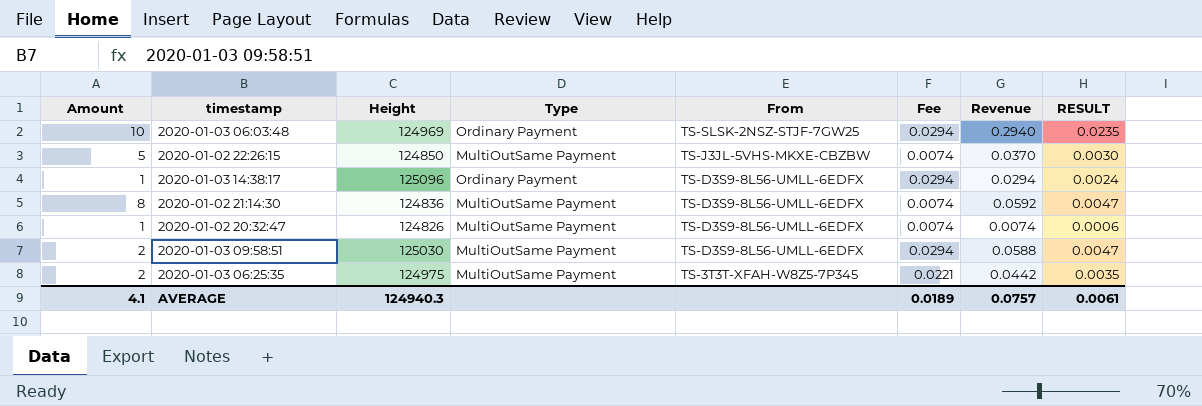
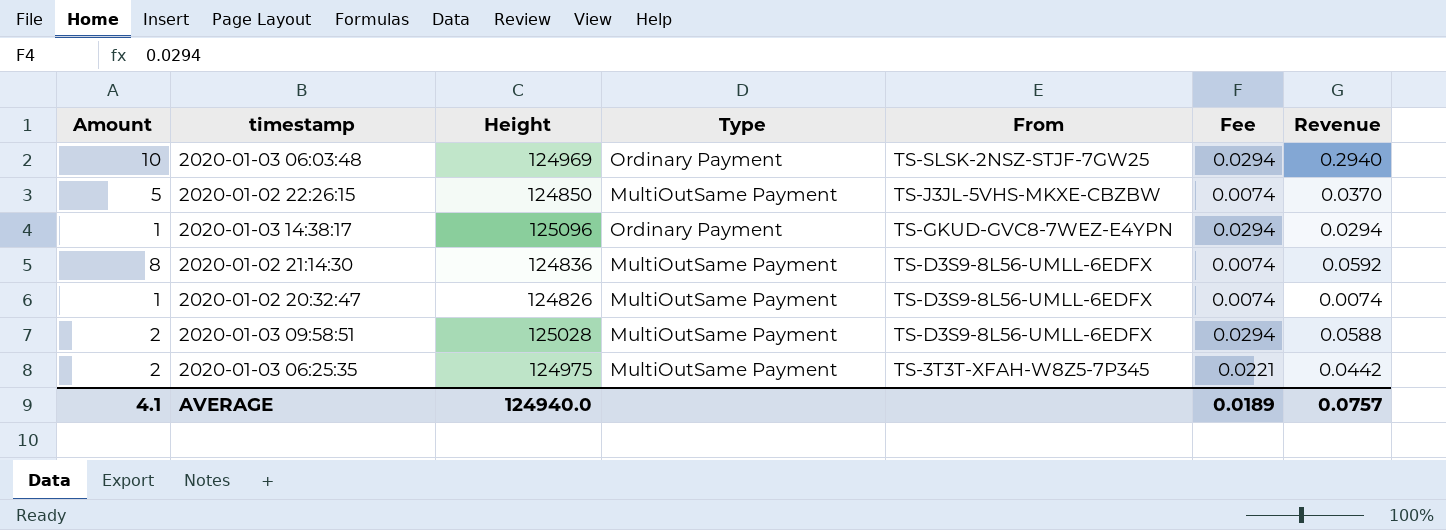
column RESULT | formula: [Revenue] * 0.08 -> none
2020-01-03 14:38:17 | From: TS-D3S9-8L56-UMLL-6EDFX -> TS-GKUD-GVC8-7WEZ-E4YPN
2020-01-03 09:58:51 | Height: 125030 -> 125028
AVERAGE | Height: 124940.3 -> 124940.0

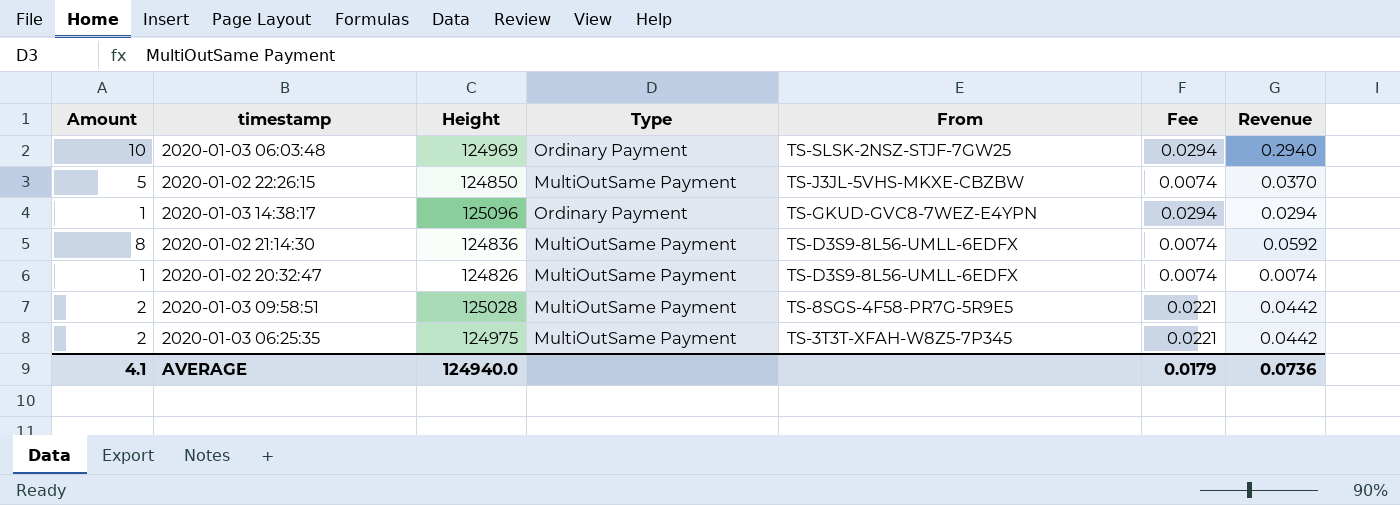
2020-01-03 09:58:51 | From: TS-D3S9-8L56-UMLL-6EDFX -> TS-8SGS-4F58-PR7G-5R9E5
2020-01-03 09:58:51 | Fee: 0.0294 -> 0.0221
2020-01-03 09:58:51 | Revenue: 0.0588 -> 0.0442
AVERAGE | Fee: 0.0189 -> 0.0179
AVERAGE | Revenue: 0.0757 -> 0.0736

